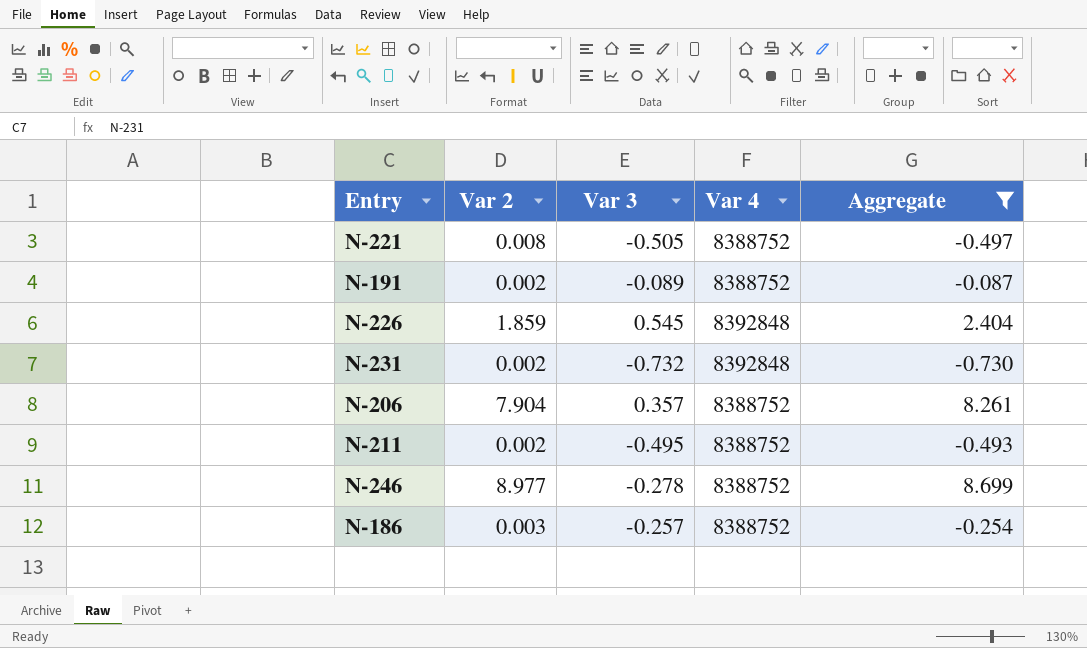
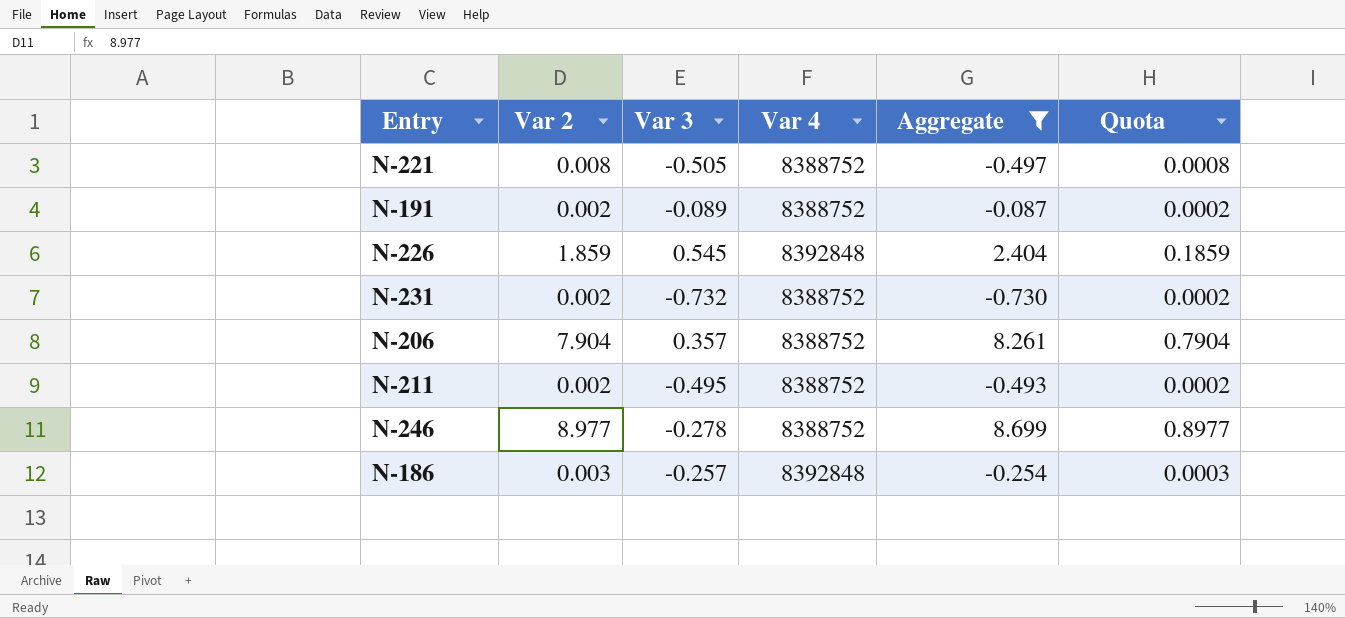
column Quota | formula: none -> [Var 2] * 0.1
N-231 | Var 4: 8392848 -> 8388752
N-186 | Var 4: 8388752 -> 8392848

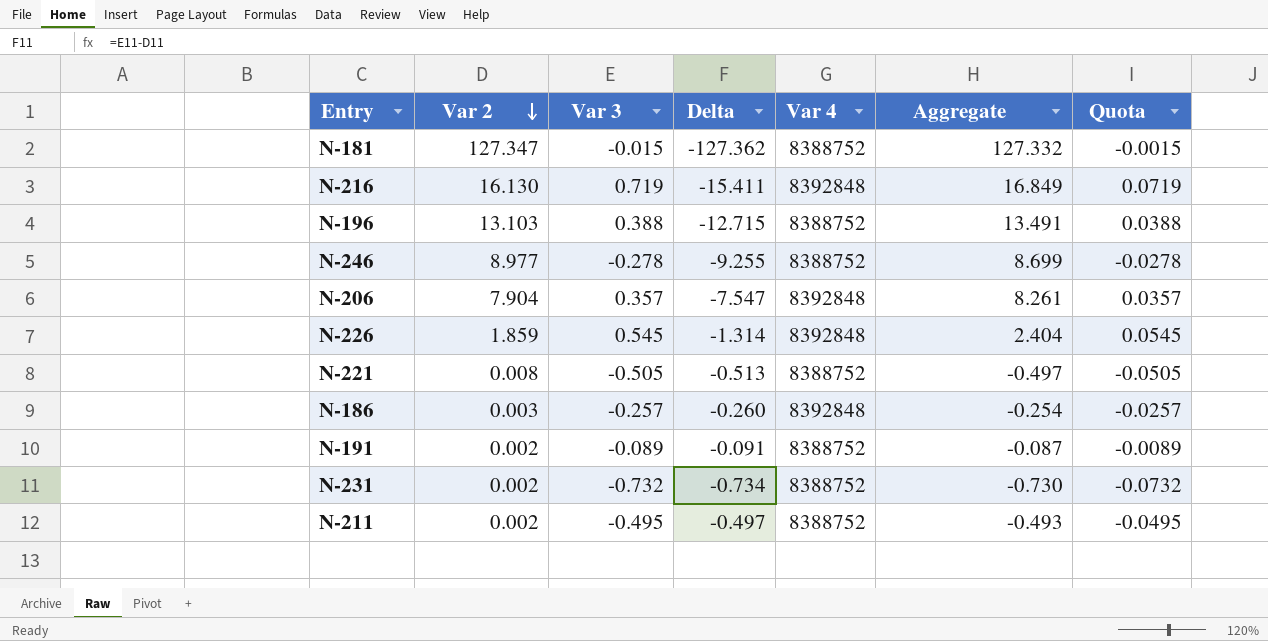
filter: Aggregate <= 8.699 -> none
row order: none -> Var 2 descending
column Delta | formula: none -> [Var 3] - [Var 2]
column Quota | formula: [Var 2] * 0.1 -> [Var 3] * 0.1
N-206 | Var 4: 8388752 -> 8392848

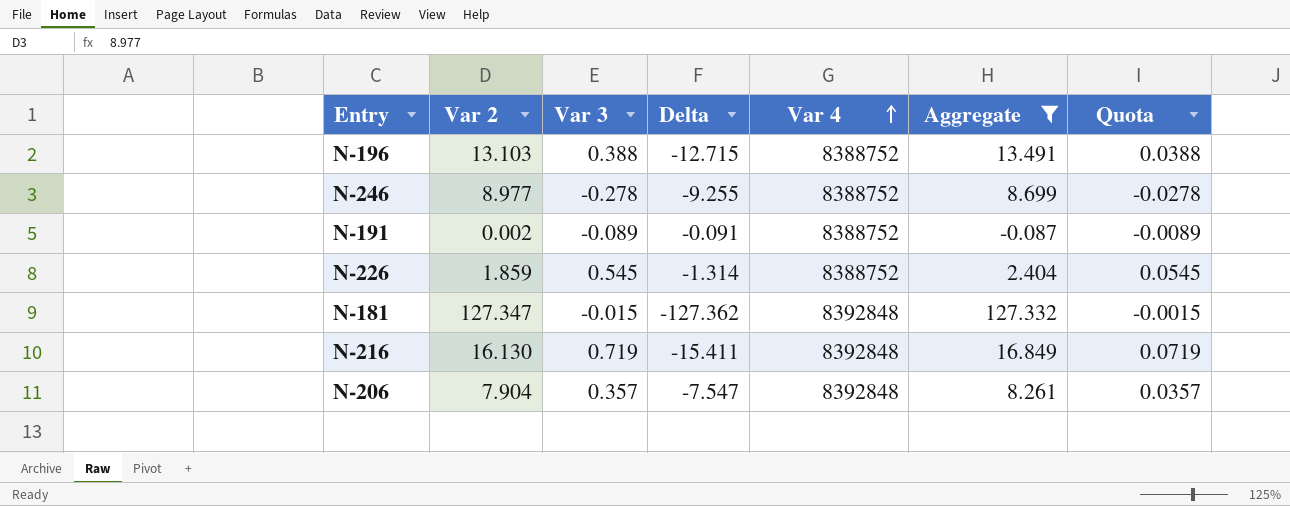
filter: none -> Aggregate >= -0.087
row order: Var 2 descending -> Var 4 ascending
N-226 | Var 4: 8392848 -> 8388752
N-181 | Var 4: 8388752 -> 8392848

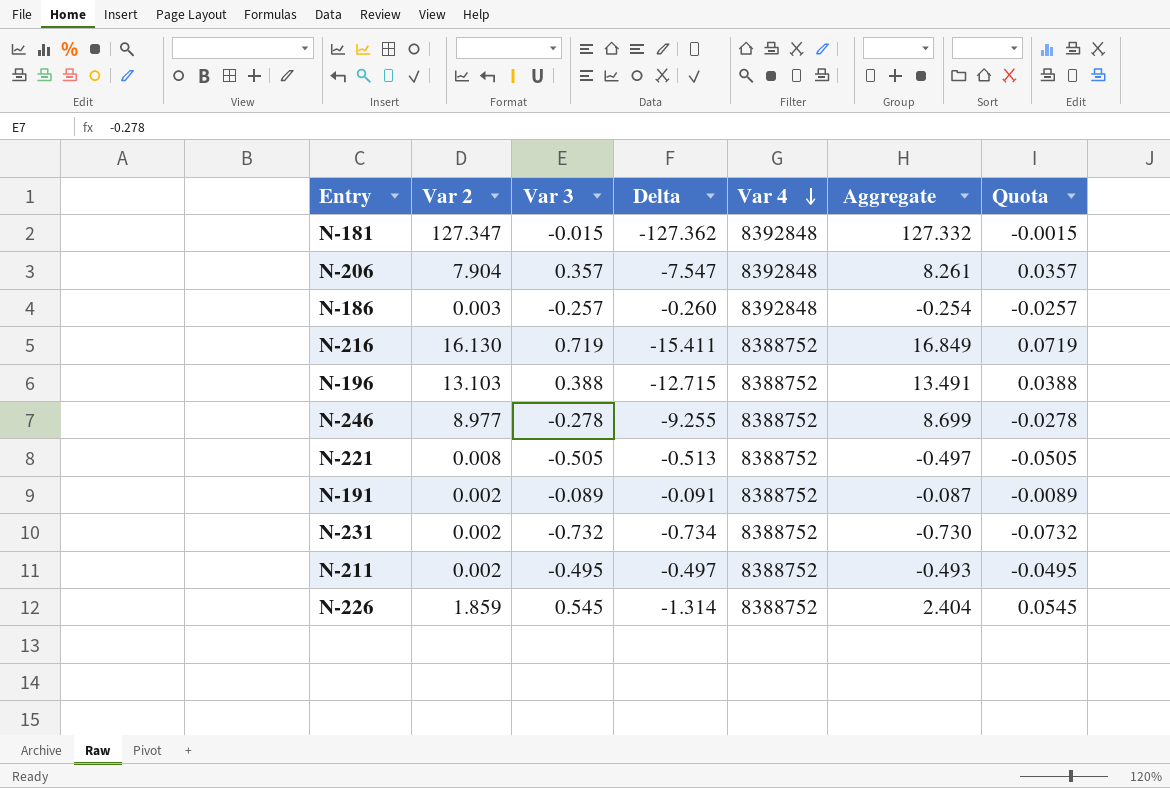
filter: Aggregate >= -0.087 -> none
row order: Var 4 ascending -> Var 4 descending
N-216 | Var 4: 8392848 -> 8388752

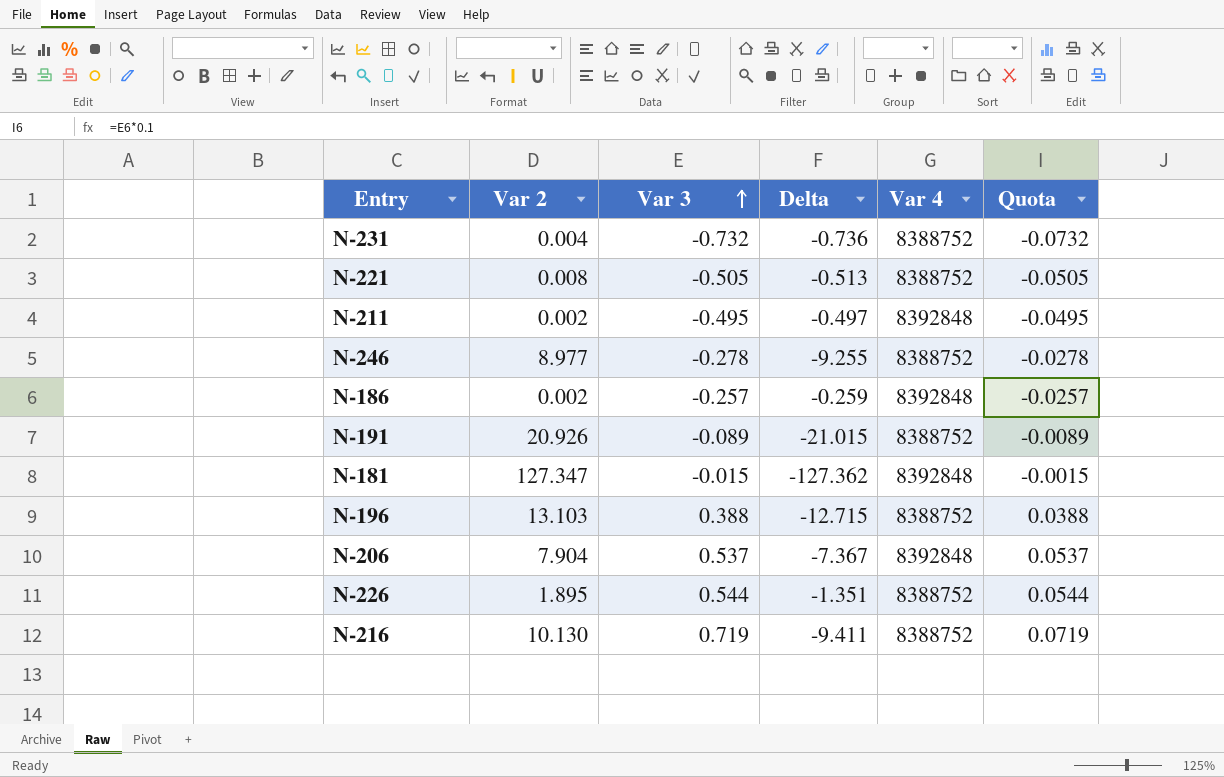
row order: Var 4 descending -> Var 3 ascending
column Aggregate | formula: [Var 2] + [Var 3] -> none
N-231 | Var 2: 0.002 -> 0.004
N-231 | Delta: -0.734 -> -0.736
N-211 | Var 4: 8388752 -> 8392848
N-186 | Var 2: 0.003 -> 0.002
N-186 | Delta: -0.260 -> -0.259
N-191 | Var 2: 0.002 -> 20.926
N-191 | Delta: -0.091 -> -21.015
N-206 | Var 3: 0.357 -> 0.537
N-206 | Delta: -7.547 -> -7.367
N-206 | Quota: 0.0357 -> 0.0537
N-226 | Var 2: 1.859 -> 1.895
N-226 | Var 3: 0.545 -> 0.544
N-226 | Delta: -1.314 -> -1.351
N-226 | Quota: 0.0545 -> 0.0544
N-216 | Var 2: 16.130 -> 10.130
N-216 | Delta: -15.411 -> -9.411

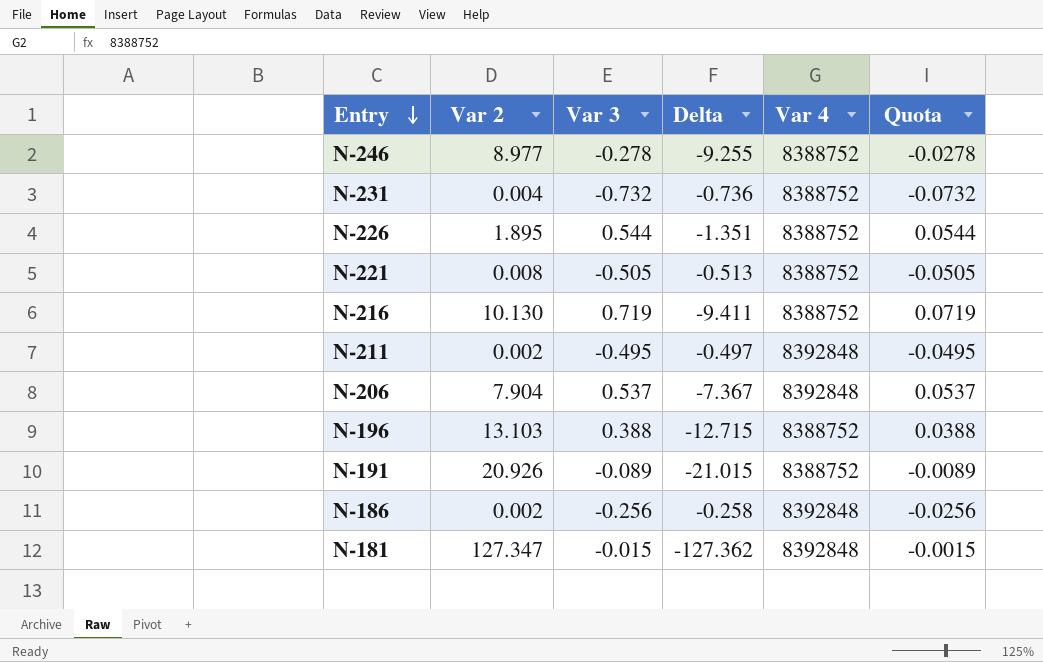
row order: Var 3 ascending -> Entry descending
N-186 | Var 3: -0.257 -> -0.256
N-186 | Delta: -0.259 -> -0.258
N-186 | Quota: -0.0257 -> -0.0256

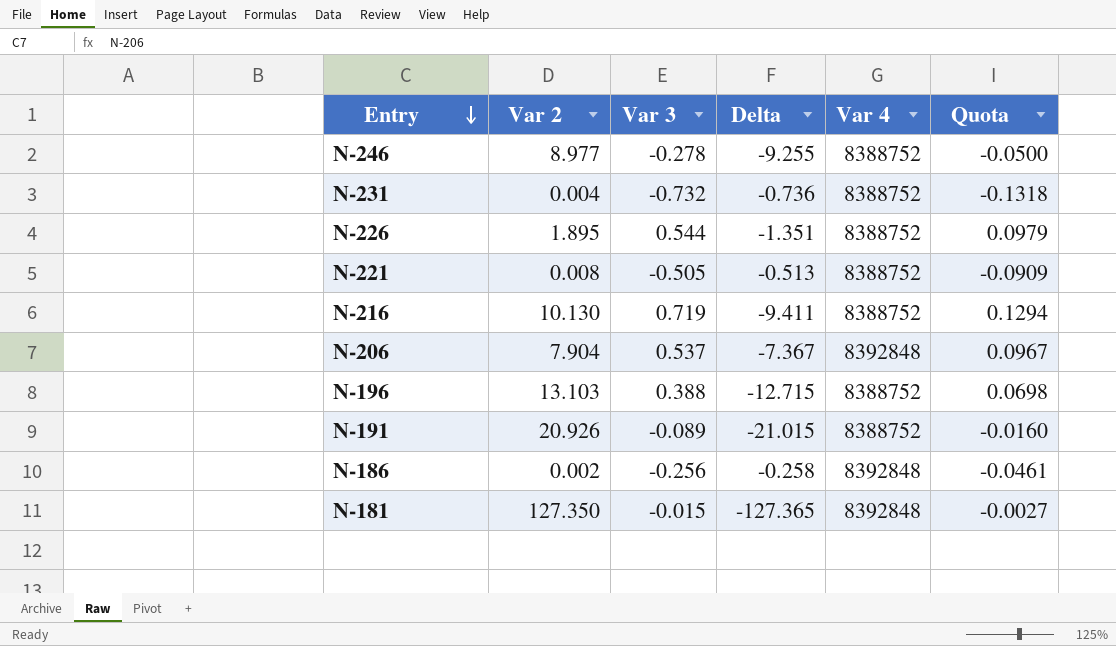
column Quota | formula: [Var 3] * 0.1 -> [Var 3] * 0.18
row N-211: 0.002 | -0.495 | -0.497 | 8392848 | -0.0495 -> none
N-181 | Var 2: 127.347 -> 127.350
N-181 | Delta: -127.362 -> -127.365

